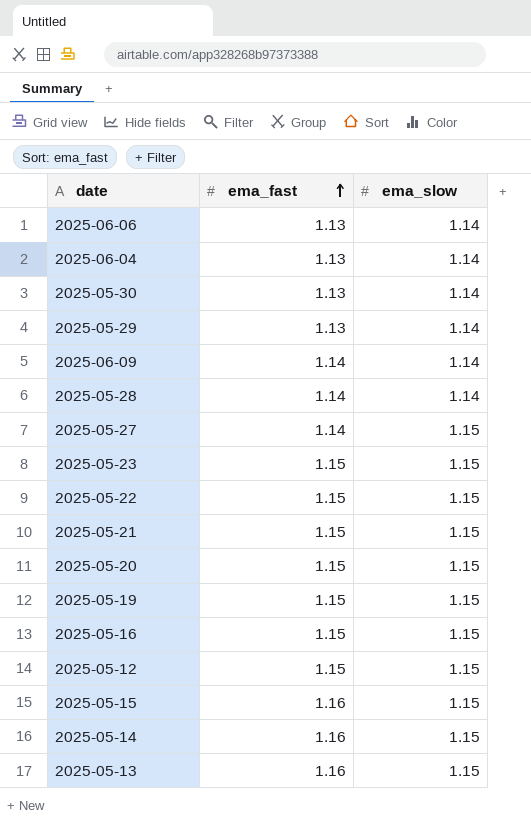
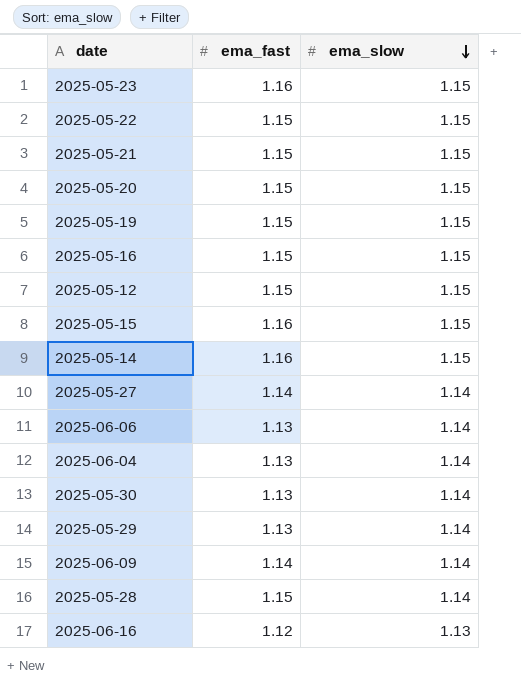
row order: ema_fast ascending -> ema_slow descending
row 2025-05-13: 1.16 | 1.15 -> none
2025-05-23 | ema_fast: 1.15 -> 1.16
2025-05-27 | ema_slow: 1.15 -> 1.14
2025-05-28 | ema_fast: 1.14 -> 1.15
row 2025-06-16: none -> 1.12 | 1.13

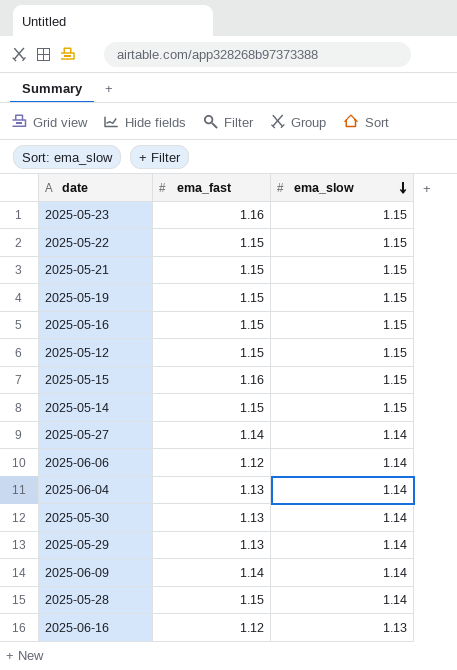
row 2025-05-20: 1.15 | 1.15 -> none
2025-05-14 | ema_fast: 1.16 -> 1.15
2025-06-06 | ema_fast: 1.13 -> 1.12

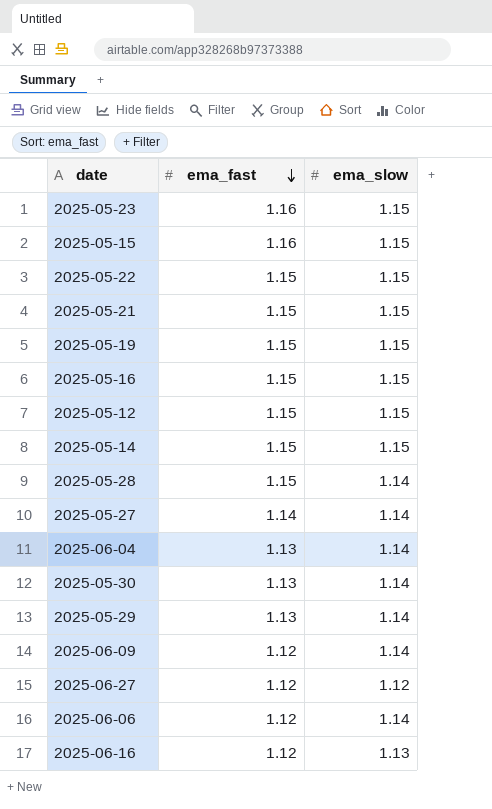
row order: ema_slow descending -> ema_fast descending
2025-06-09 | ema_fast: 1.14 -> 1.12
row 2025-06-27: none -> 1.12 | 1.12

